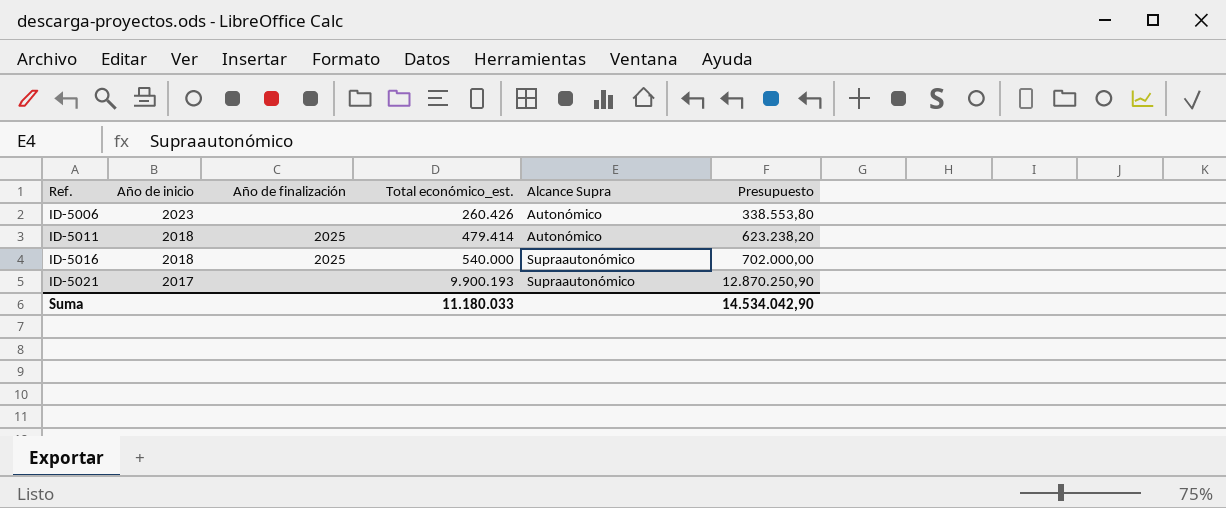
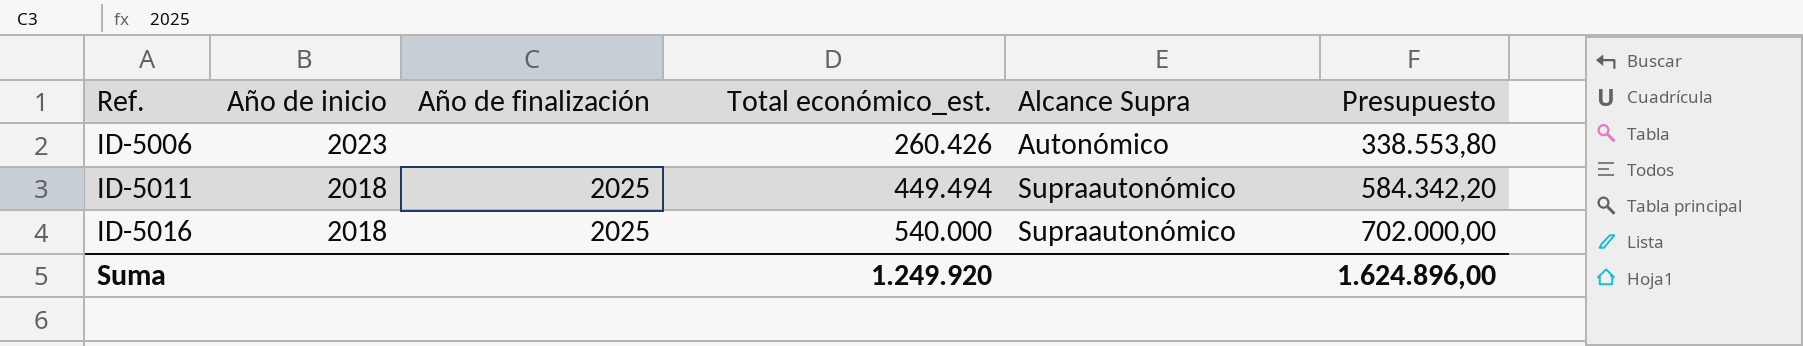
row ID-5021: 2017 | none | 9.900.193 | Supraautonómico | 12.870.250,90 -> none
ID-5011 | Total económico_est.: 479.414 -> 449.494
ID-5011 | Alcance Supra: Autonómico -> Supraautonómico
ID-5011 | Presupuesto: 623.238,20 -> 584.342,20
Suma | Total económico_est.: 11.180.033 -> 1.249.920
Suma | Presupuesto: 14.534.042,90 -> 1.624.896,00

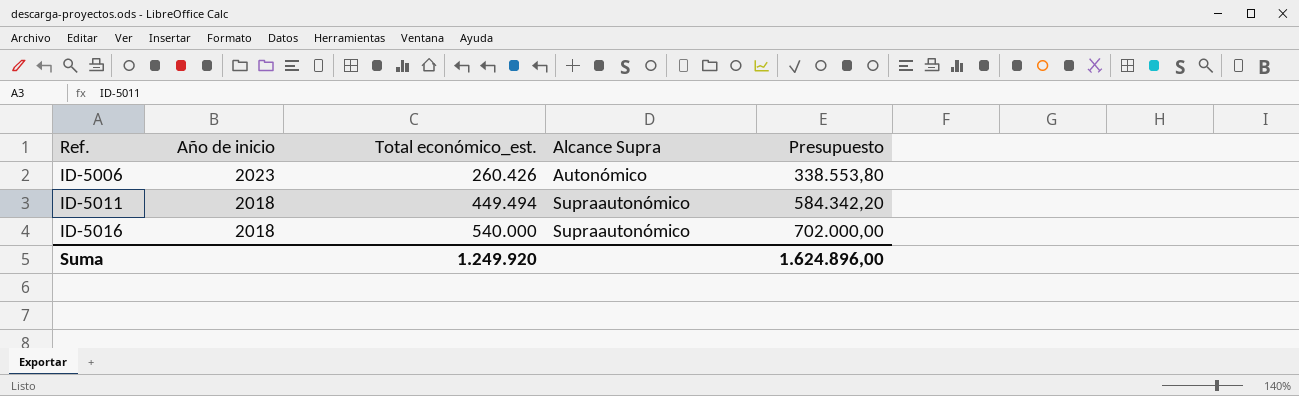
column Año de finalización | position: 3 -> none

